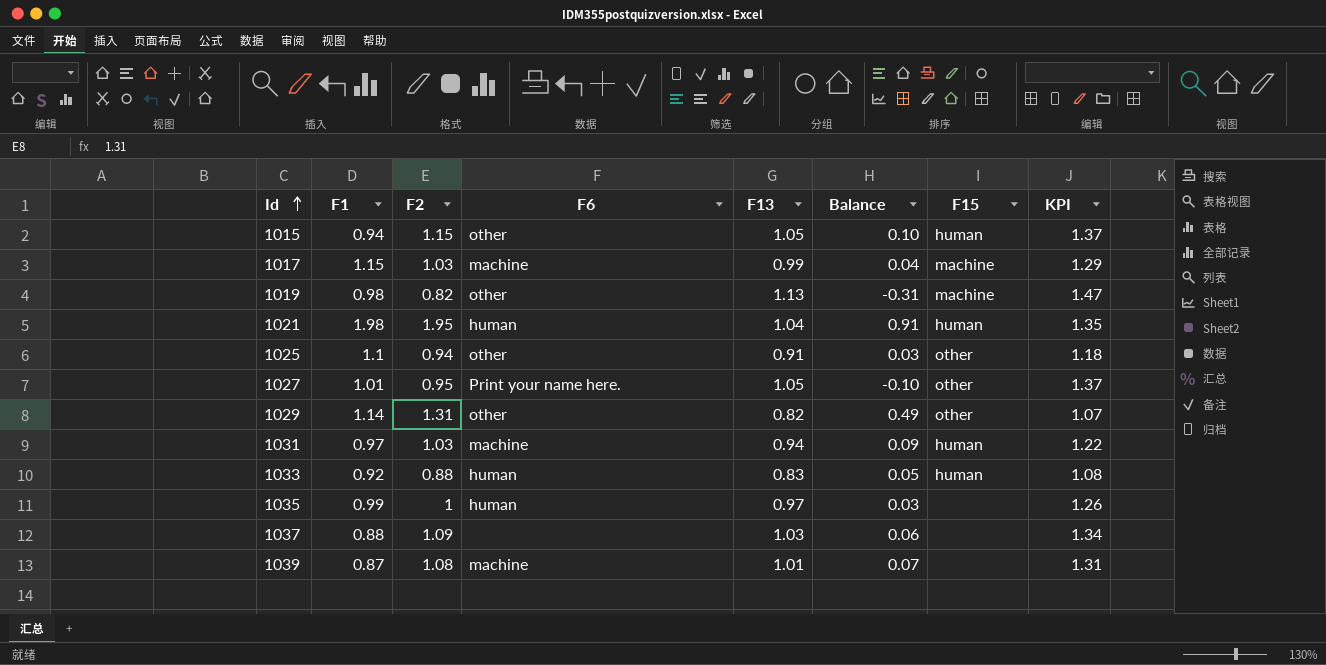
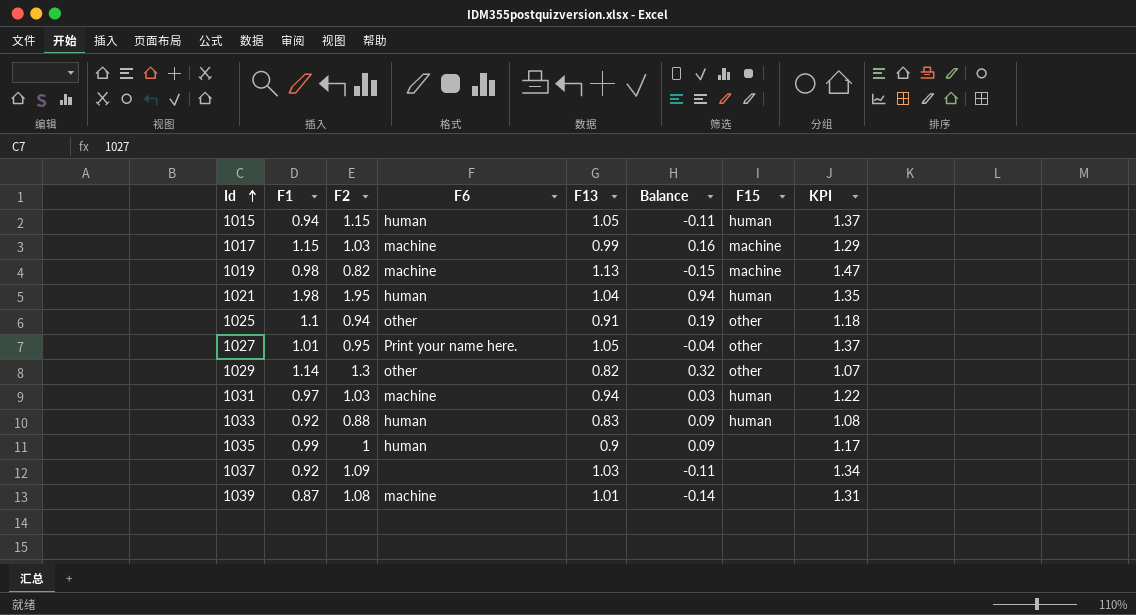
column Balance | formula: [F2] - [F13] -> [F1] - [F13]
1015 | F6: other -> human
1019 | F6: other -> machine
1029 | F2: 1.31 -> 1.3
1035 | F13: 0.97 -> 0.9
1035 | KPI: 1.26 -> 1.17
1037 | F1: 0.88 -> 0.92

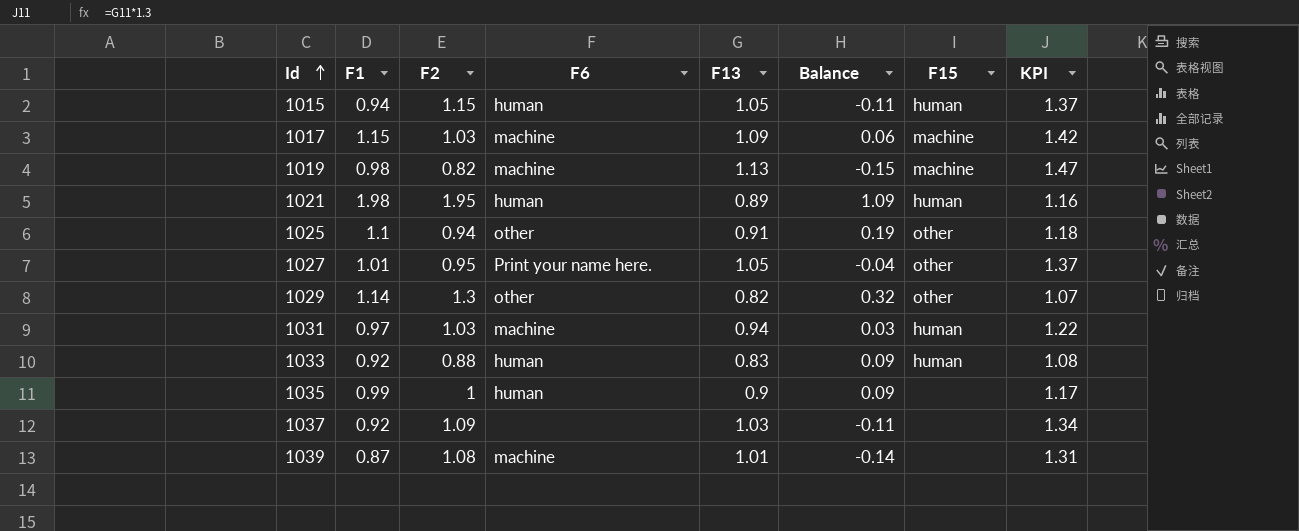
1017 | F13: 0.99 -> 1.09
1017 | Balance: 0.16 -> 0.06
1017 | KPI: 1.29 -> 1.42
1021 | F13: 1.04 -> 0.89
1021 | Balance: 0.94 -> 1.09
1021 | KPI: 1.35 -> 1.16

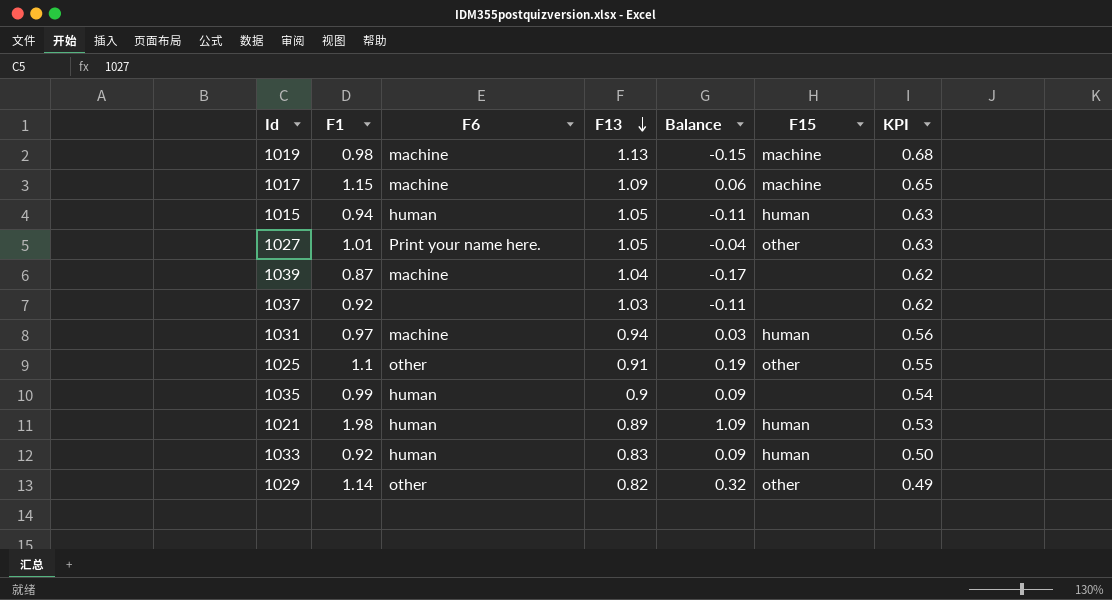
row order: Id ascending -> F13 descending
column F2 | position: 3 -> none
column KPI | formula: [F13] * 1.3 -> [F13] * 0.6
1039 | F13: 1.01 -> 1.04
1039 | Balance: -0.14 -> -0.17

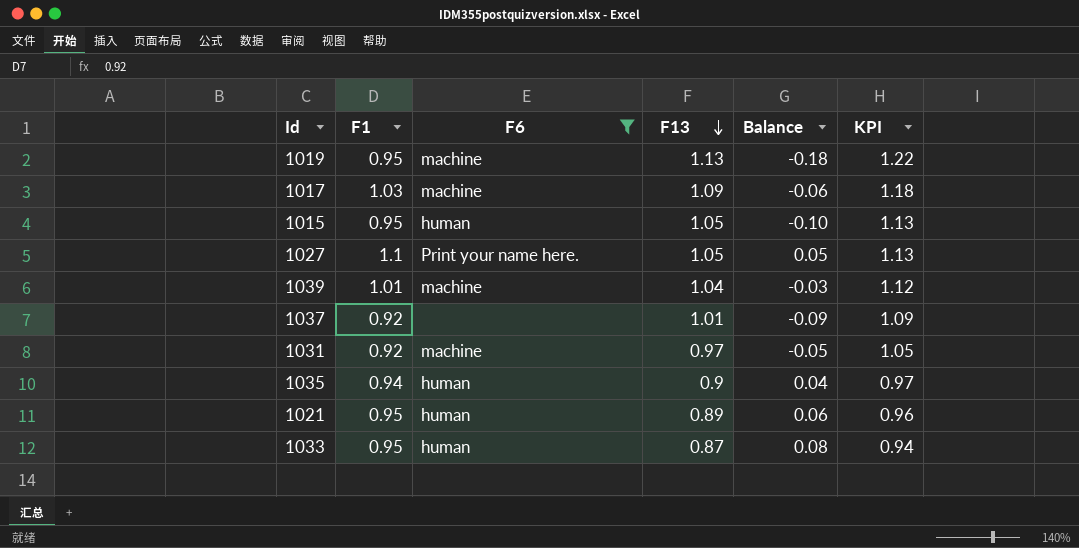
filter: none -> F6 != other
column F15 | position: 6 -> none
column KPI | formula: [F13] * 0.6 -> [F13] * 1.08
1019 | F1: 0.98 -> 0.95
1019 | Balance: -0.15 -> -0.18
1017 | F1: 1.15 -> 1.03
1017 | Balance: 0.06 -> -0.06
1015 | F1: 0.94 -> 0.95
1015 | Balance: -0.11 -> -0.10
1027 | F1: 1.01 -> 1.1
1027 | Balance: -0.04 -> 0.05
1039 | F1: 0.87 -> 1.01
1039 | Balance: -0.17 -> -0.03
1037 | F13: 1.03 -> 1.01
1037 | Balance: -0.11 -> -0.09
1031 | F1: 0.97 -> 0.92
1031 | F13: 0.94 -> 0.97
1031 | Balance: 0.03 -> -0.05
1035 | F1: 0.99 -> 0.94
1035 | Balance: 0.09 -> 0.04
1021 | F1: 1.98 -> 0.95
1021 | Balance: 1.09 -> 0.06
1033 | F1: 0.92 -> 0.95
1033 | F13: 0.83 -> 0.87
1033 | Balance: 0.09 -> 0.08

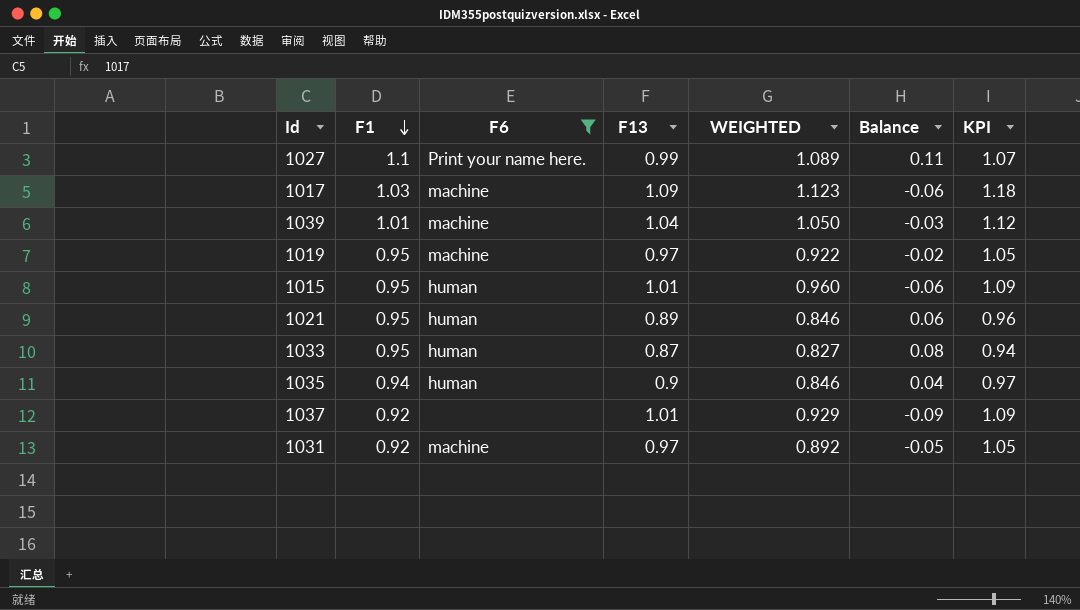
row order: F13 descending -> F1 descending
column WEIGHTED | formula: none -> [F1] * [F13]
1027 | F13: 1.05 -> 0.99
1027 | Balance: 0.05 -> 0.11
1027 | KPI: 1.13 -> 1.07
1019 | F13: 1.13 -> 0.97
1019 | Balance: -0.18 -> -0.02
1019 | KPI: 1.22 -> 1.05
1015 | F13: 1.05 -> 1.01
1015 | Balance: -0.10 -> -0.06
1015 | KPI: 1.13 -> 1.09

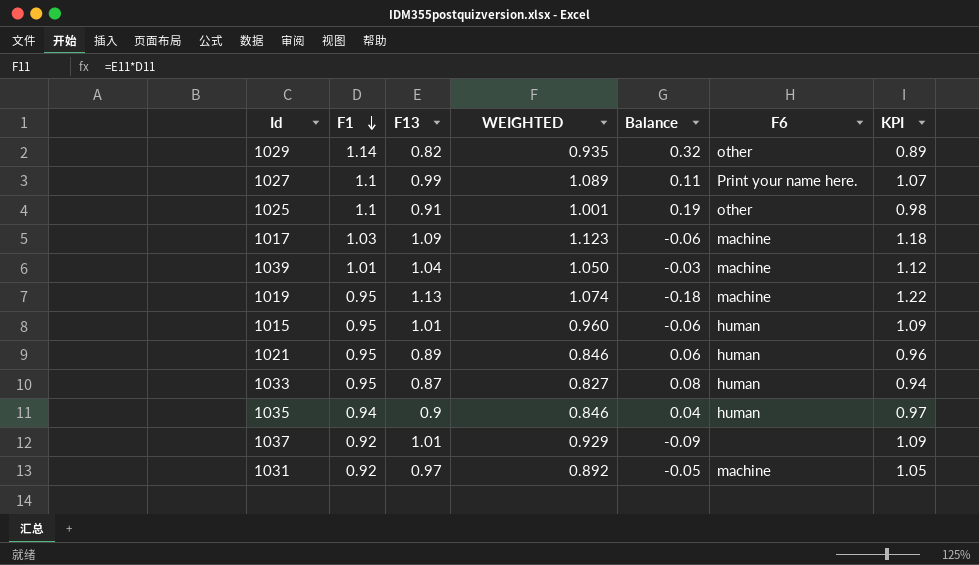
filter: F6 != other -> none
column F6 | position: 3 -> 6
1019 | F13: 0.97 -> 1.13
1019 | WEIGHTED: 0.922 -> 1.074
1019 | Balance: -0.02 -> -0.18
1019 | KPI: 1.05 -> 1.22

